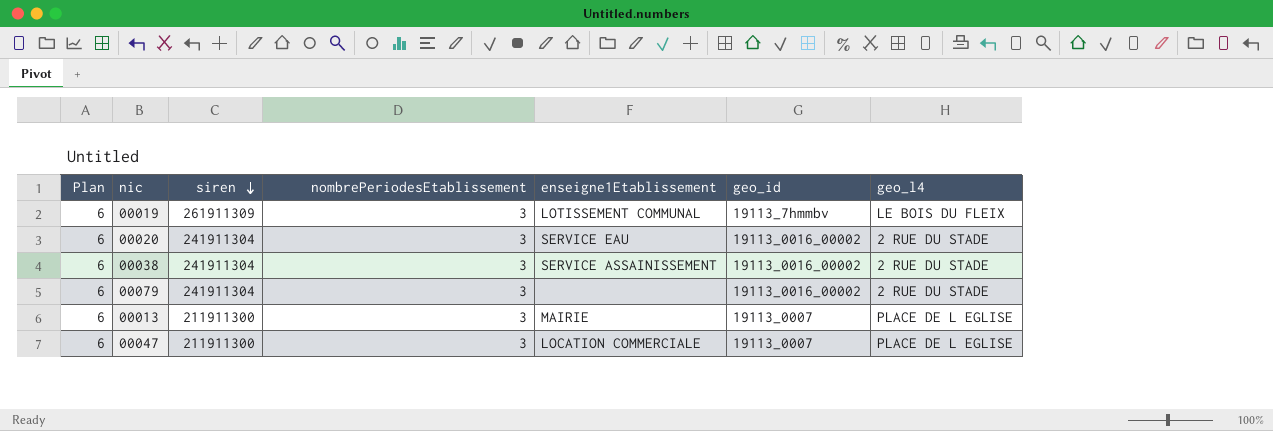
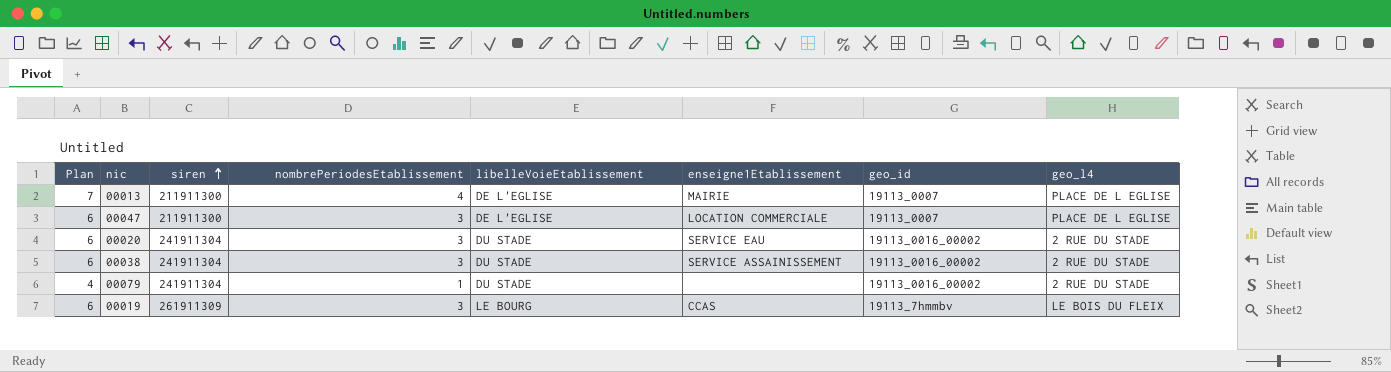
row order: siren descending -> siren ascending
column libelleVoieEtablissement | position: none -> 5
00013 | Plan: 6 -> 7
00013 | nombrePeriodesEtablissement: 3 -> 4
00079 | Plan: 6 -> 4
00079 | nombrePeriodesEtablissement: 3 -> 1
00019 | enseigne1Etablissement: LOTISSEMENT COMMUNAL -> CCAS

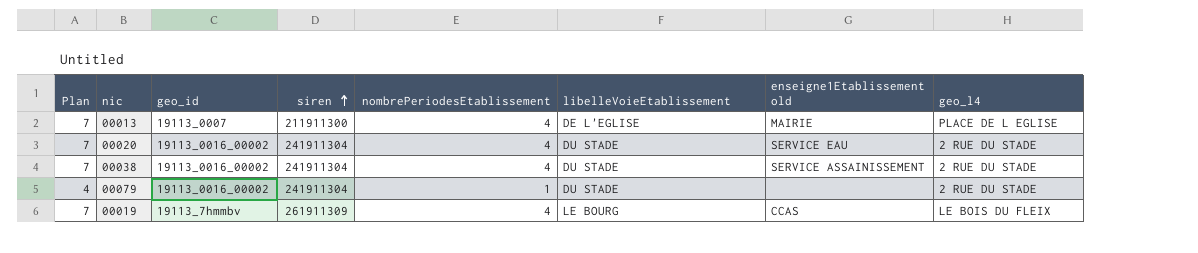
column geo_id | position: 7 -> 3
column name: enseigne1Etablissement -> enseigne1Etablissement old
row 00047: 6 | 211911300 | 3 | DE L'EGLISE | LOCATION COMMERCIALE | 19113_0007 | PLACE DE L EGLISE -> none
00020 | Plan: 6 -> 7
00020 | nombrePeriodesEtablissement: 3 -> 4
00038 | Plan: 6 -> 7
00038 | nombrePeriodesEtablissement: 3 -> 4
00019 | Plan: 6 -> 7
00019 | nombrePeriodesEtablissement: 3 -> 4

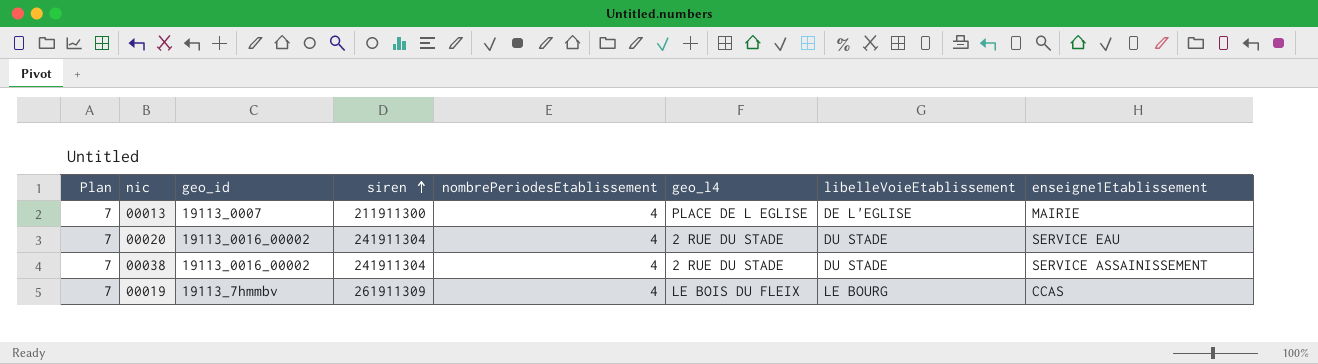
column geo_l4 | position: 8 -> 6
column name: enseigne1Etablissement old -> enseigne1Etablissement
row 00079: 4 | 19113_0016_00002 | 241911304 | 1 | DU STADE | none | 2 RUE DU STADE -> none

